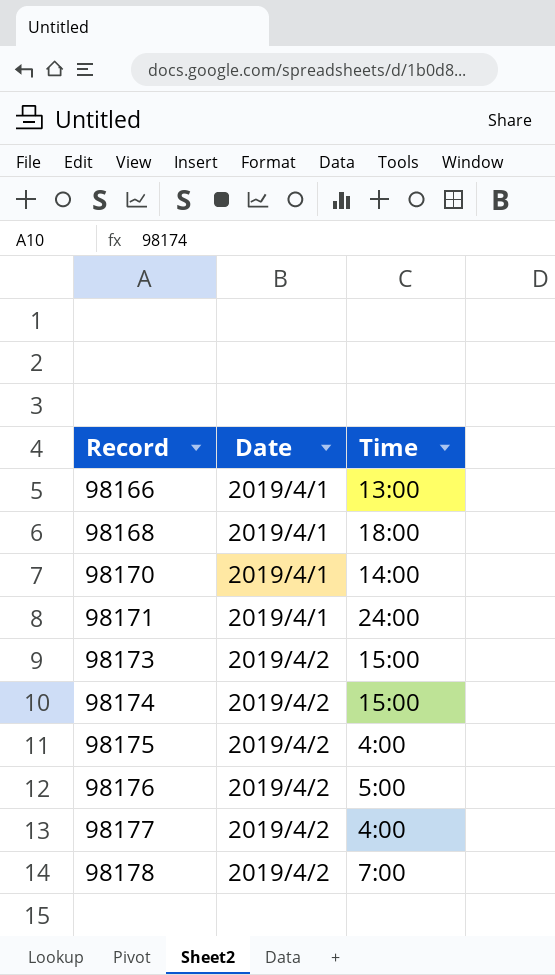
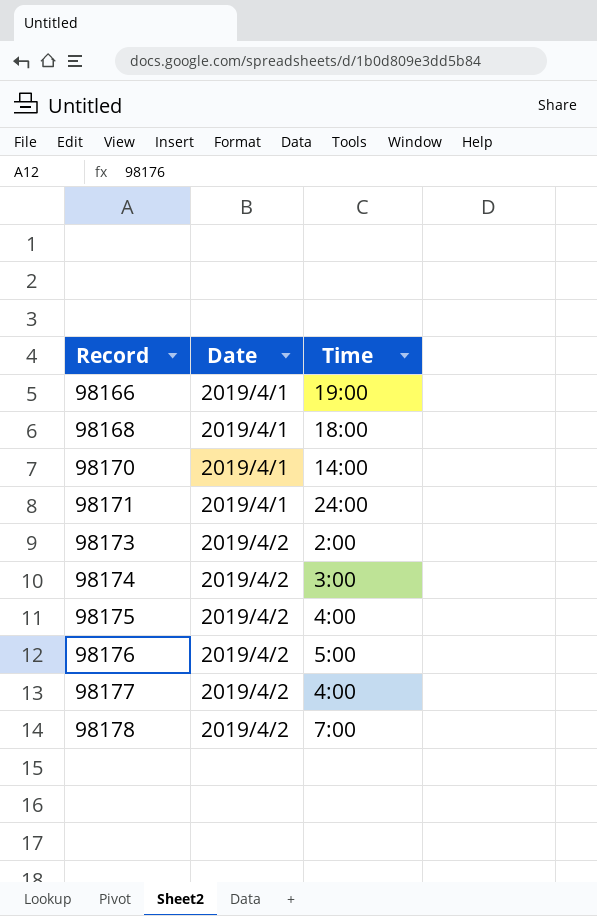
98166 | Time: 13:00 -> 19:00
98173 | Time: 15:00 -> 2:00
98174 | Time: 15:00 -> 3:00

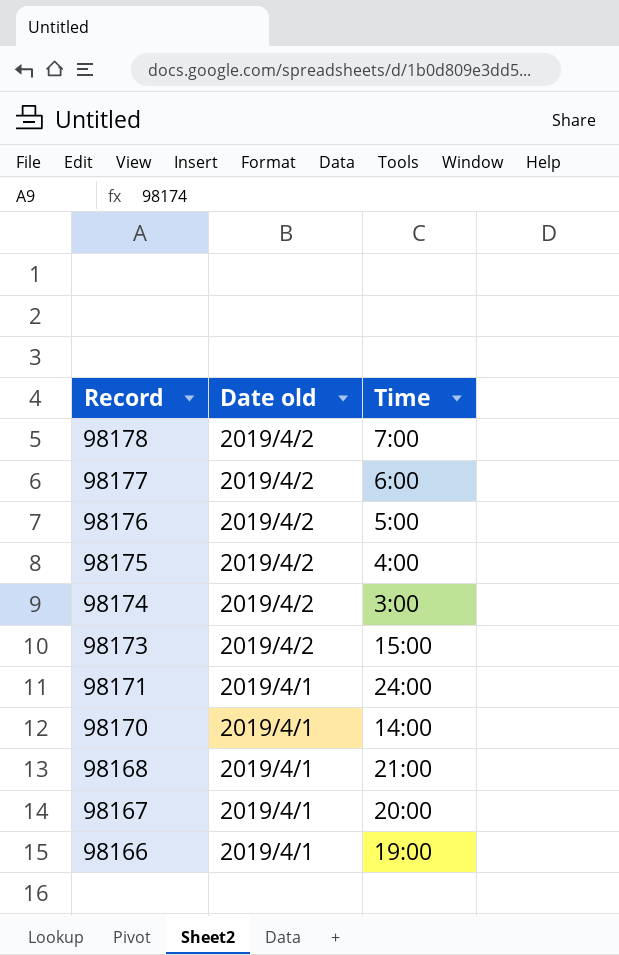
row order: Record ascending -> Record descending
column name: Date -> Date old
98177 | Time: 4:00 -> 6:00
98173 | Time: 2:00 -> 15:00
98168 | Time: 18:00 -> 21:00
row 98167: none -> 2019/4/1 | 20:00

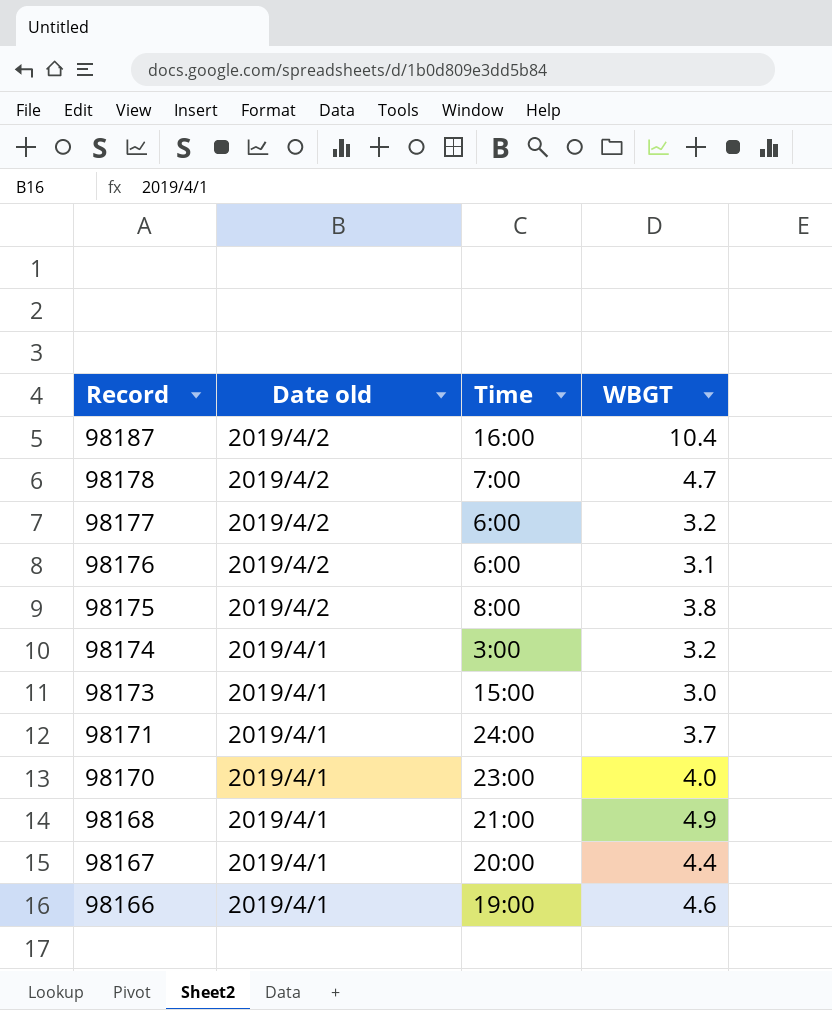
column WBGT | position: none -> 4
row 98187: none -> 2019/4/2 | 16:00 | 10.4
98176 | Time: 5:00 -> 6:00
98175 | Time: 4:00 -> 8:00
98174 | Date old: 2019/4/2 -> 2019/4/1
98173 | Date old: 2019/4/2 -> 2019/4/1
98170 | Time: 14:00 -> 23:00

